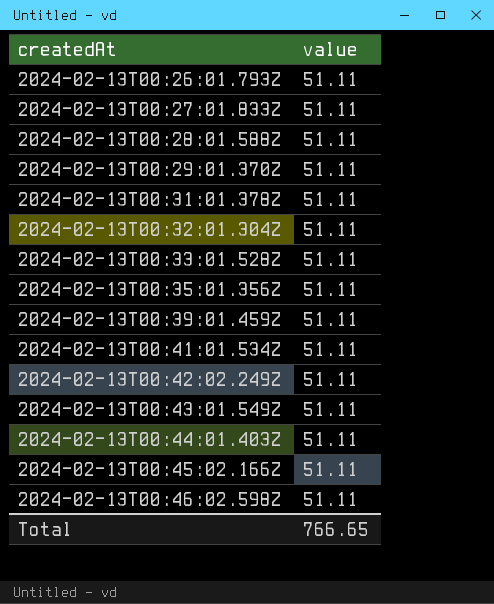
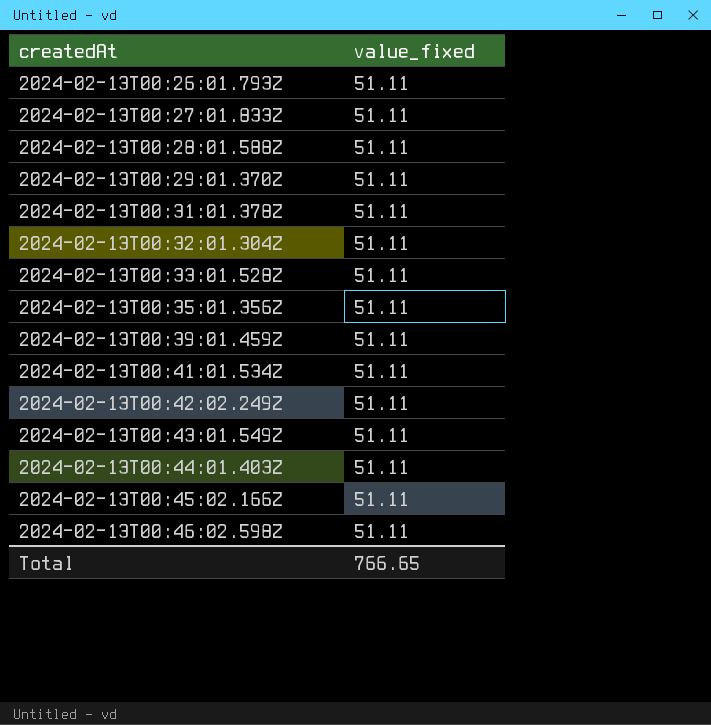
column name: value -> value_fixed

